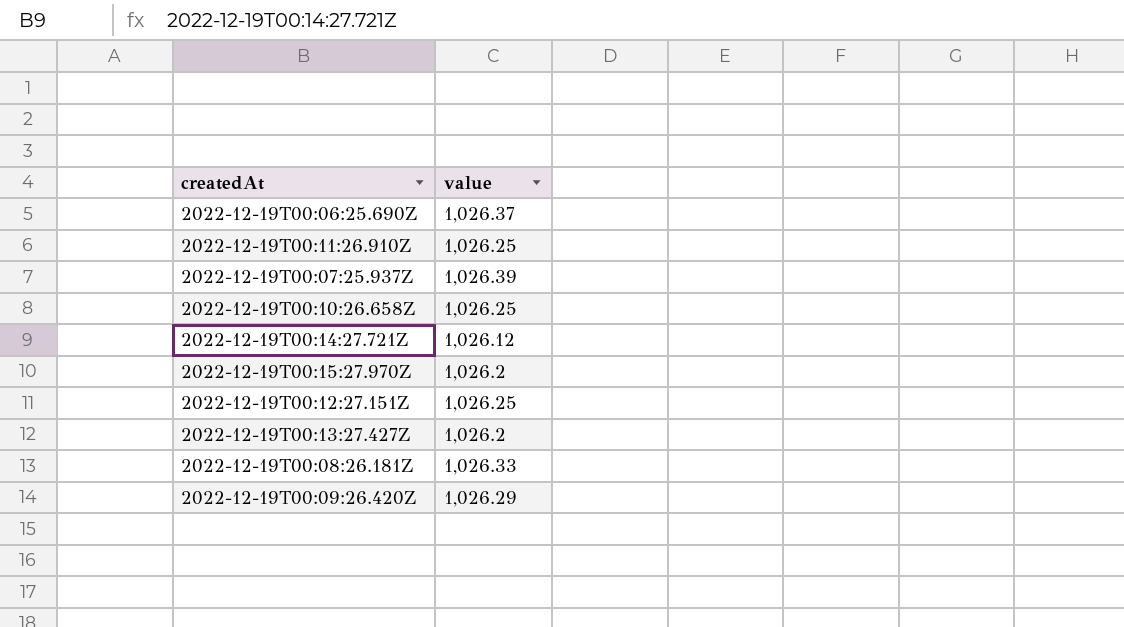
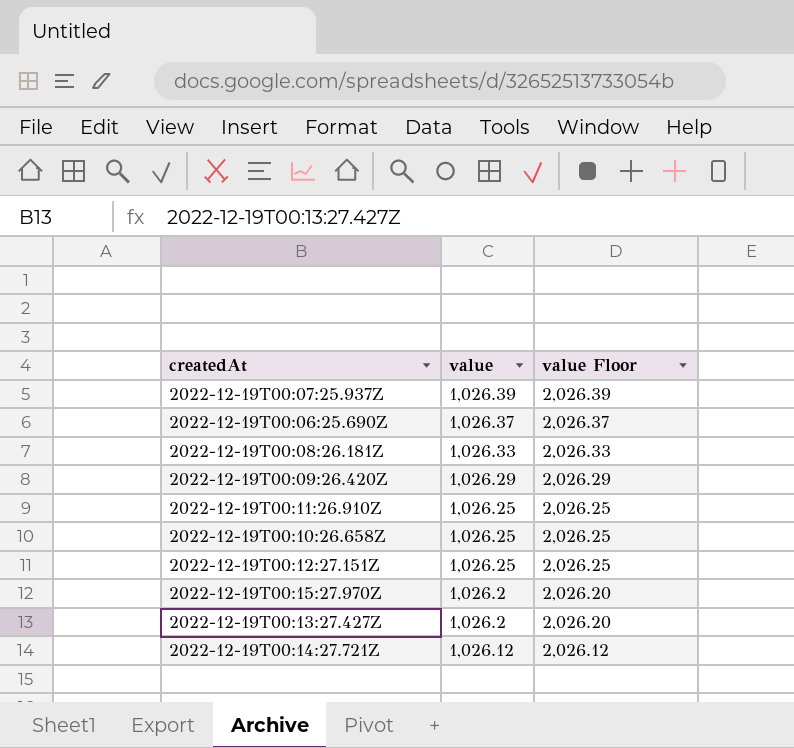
row order: none -> value descending
column value Floor | formula: none -> [value] + 1000

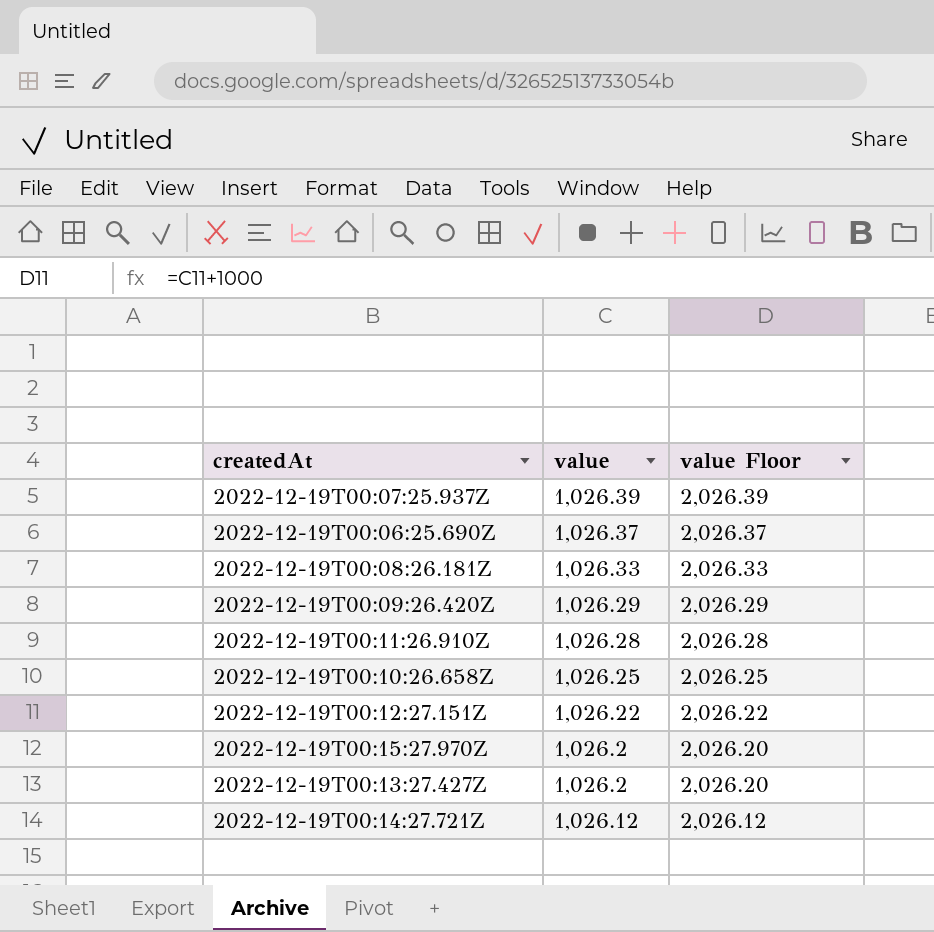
2022-12-19T00:11:26.910Z | value: 1,026.25 -> 1,026.28
2022-12-19T00:11:26.910Z | value Floor: 2,026.25 -> 2,026.28
2022-12-19T00:12:27.151Z | value: 1,026.25 -> 1,026.22
2022-12-19T00:12:27.151Z | value Floor: 2,026.25 -> 2,026.22

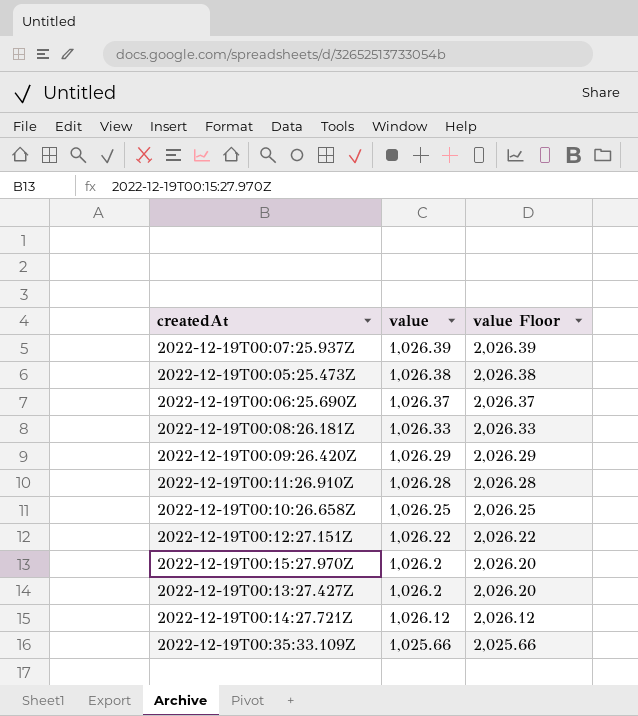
row 2022-12-19T00:05:25.473Z: none -> 1,026.38 | 2,026.38
row 2022-12-19T00:35:33.109Z: none -> 1,025.66 | 2,025.66

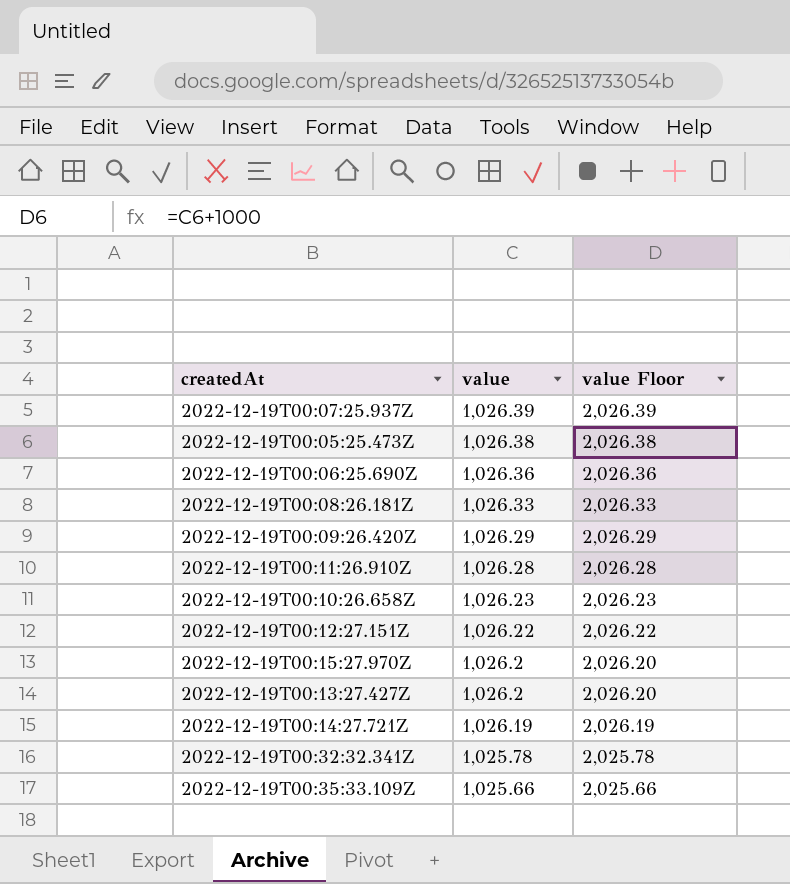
2022-12-19T00:06:25.690Z | value: 1,026.37 -> 1,026.36
2022-12-19T00:06:25.690Z | value Floor: 2,026.37 -> 2,026.36
2022-12-19T00:10:26.658Z | value: 1,026.25 -> 1,026.23
2022-12-19T00:10:26.658Z | value Floor: 2,026.25 -> 2,026.23
2022-12-19T00:14:27.721Z | value: 1,026.12 -> 1,026.19
2022-12-19T00:14:27.721Z | value Floor: 2,026.12 -> 2,026.19
row 2022-12-19T00:32:32.341Z: none -> 1,025.78 | 2,025.78

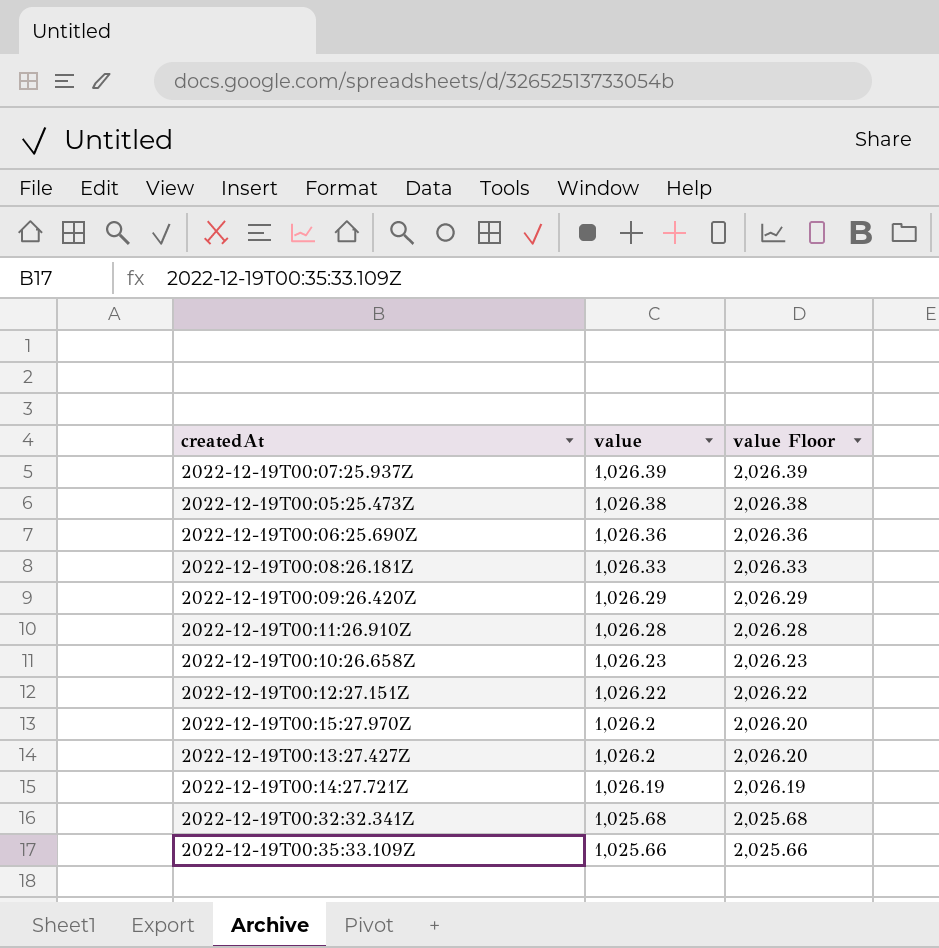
2022-12-19T00:32:32.341Z | value: 1,025.78 -> 1,025.68
2022-12-19T00:32:32.341Z | value Floor: 2,025.78 -> 2,025.68

